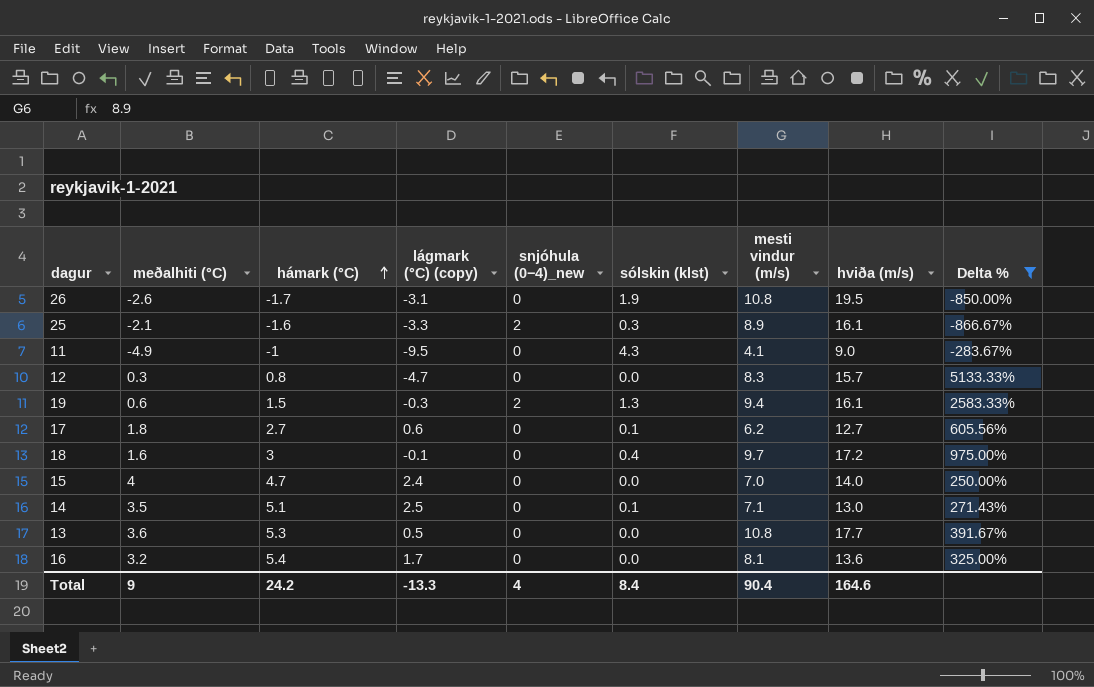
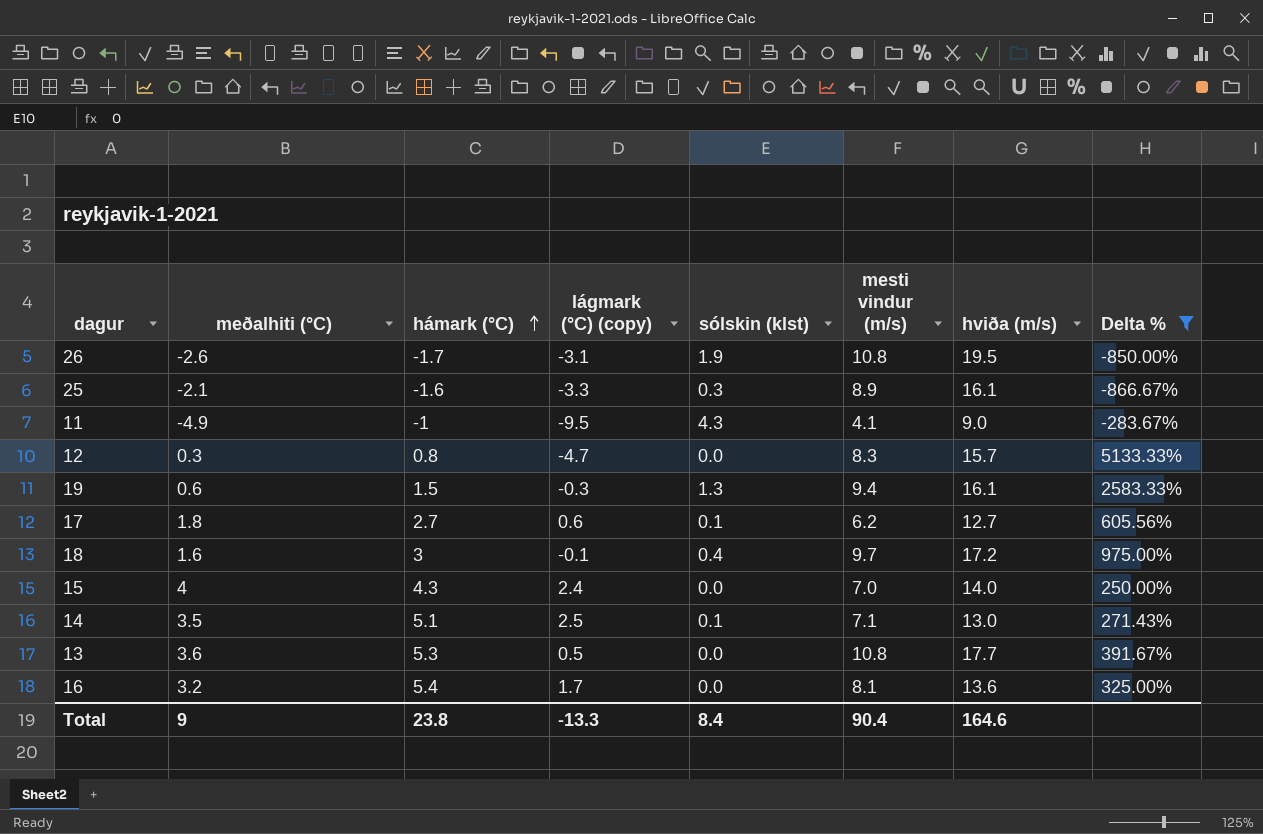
column snjóhula (0−4)_new | position: 5 -> none
15 | hámark (°C): 4.7 -> 4.3
Total | hámark (°C): 24.2 -> 23.8

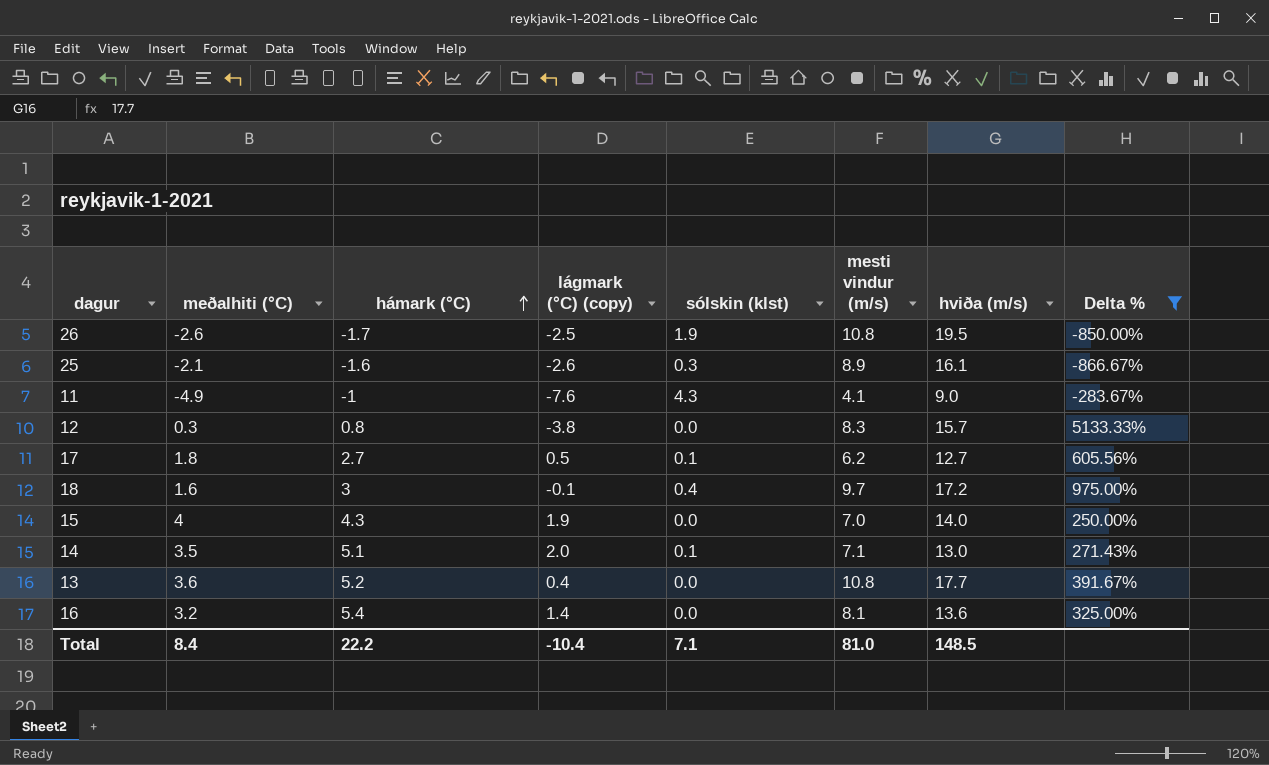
row 19: 0.6 | 1.5 | -0.3 | 1.3 | 9.4 | 16.1 | 2583.33% -> none
26 | lágmark (°C) (copy): -3.1 -> -2.5
25 | lágmark (°C) (copy): -3.3 -> -2.6
11 | lágmark (°C) (copy): -9.5 -> -7.6
12 | lágmark (°C) (copy): -4.7 -> -3.8
17 | lágmark (°C) (copy): 0.6 -> 0.5
15 | lágmark (°C) (copy): 2.4 -> 1.9
14 | lágmark (°C) (copy): 2.5 -> 2.0
13 | hámark (°C): 5.3 -> 5.2
13 | lágmark (°C) (copy): 0.5 -> 0.4
16 | lágmark (°C) (copy): 1.7 -> 1.4
Total | meðalhiti (°C): 9 -> 8.4
Total | hámark (°C): 23.8 -> 22.2
Total | lágmark (°C) (copy): -13.3 -> -10.4
Total | sólskin (klst): 8.4 -> 7.1
Total | mesti vindur (m/s): 90.4 -> 81.0
Total | hviða (m/s): 164.6 -> 148.5

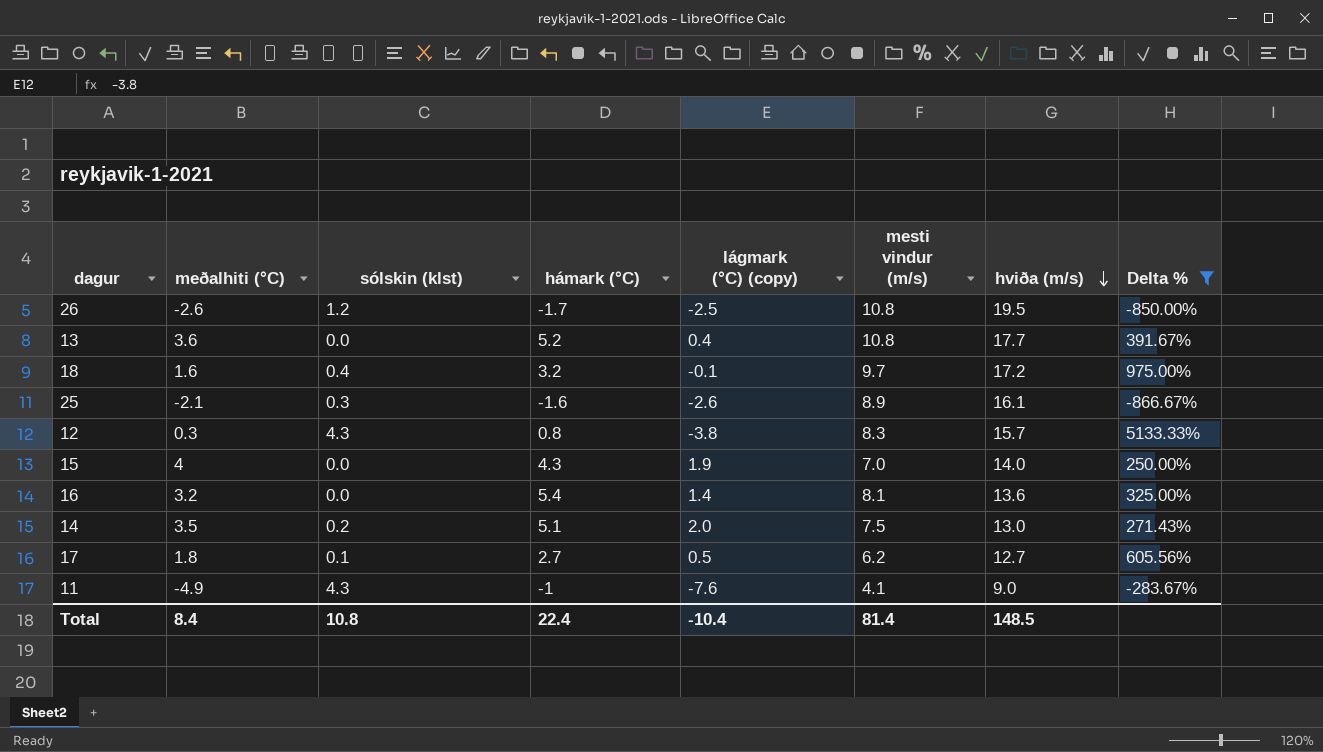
row order: hámark (°C) ascending -> hviða (m/s) descending
column sólskin (klst) | position: 5 -> 3
26 | sólskin (klst): 1.9 -> 1.2
18 | hámark (°C): 3 -> 3.2
12 | sólskin (klst): 0.0 -> 4.3
14 | sólskin (klst): 0.1 -> 0.2
14 | mesti vindur (m/s): 7.1 -> 7.5
Total | sólskin (klst): 7.1 -> 10.8
Total | hámark (°C): 22.2 -> 22.4
Total | mesti vindur (m/s): 81.0 -> 81.4

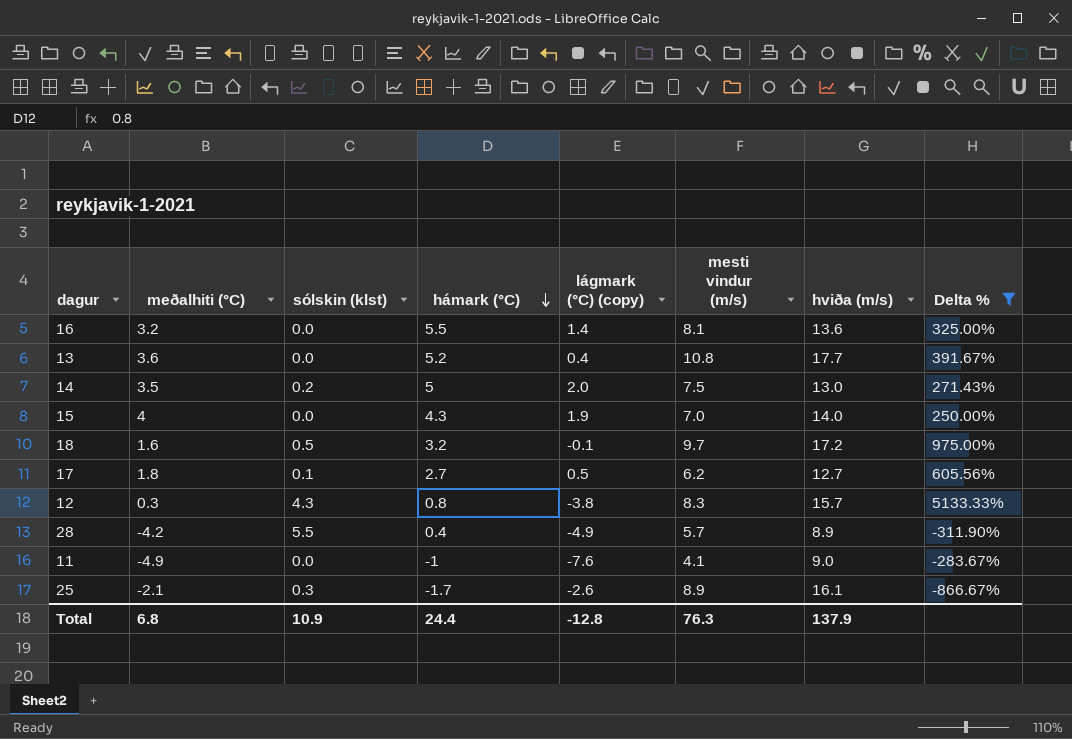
row order: hviða (m/s) descending -> hámark (°C) descending
row 26: -2.6 | 1.2 | -1.7 | -2.5 | 10.8 | 19.5 | -850.00% -> none
16 | hámark (°C): 5.4 -> 5.5
14 | hámark (°C): 5.1 -> 5
18 | sólskin (klst): 0.4 -> 0.5
row 28: none -> -4.2 | 5.5 | 0.4 | -4.9 | 5.7 | 8.9 | -311.90%
11 | sólskin (klst): 4.3 -> 0.0
25 | hámark (°C): -1.6 -> -1.7
Total | meðalhiti (°C): 8.4 -> 6.8
Total | sólskin (klst): 10.8 -> 10.9
Total | hámark (°C): 22.4 -> 24.4
Total | lágmark (°C) (copy): -10.4 -> -12.8
Total | mesti vindur (m/s): 81.4 -> 76.3
Total | hviða (m/s): 148.5 -> 137.9

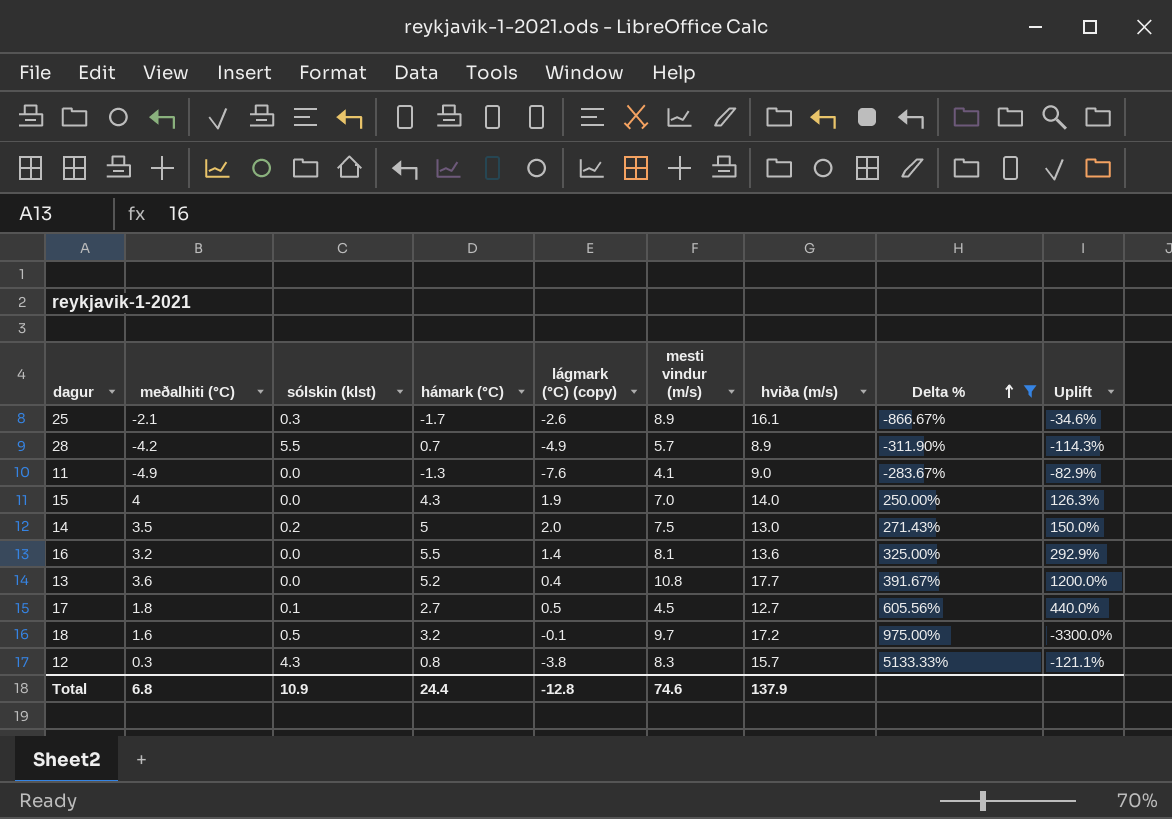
row order: hámark (°C) descending -> Delta % ascending
column Uplift | formula: none -> ([hámark (°C)] - [lágmark (°C) (copy)]) / [lágmark (°C) (copy)]
28 | hámark (°C): 0.4 -> 0.7
11 | hámark (°C): -1 -> -1.3
17 | mesti vindur (m/s): 6.2 -> 4.5
Total | mesti vindur (m/s): 76.3 -> 74.6

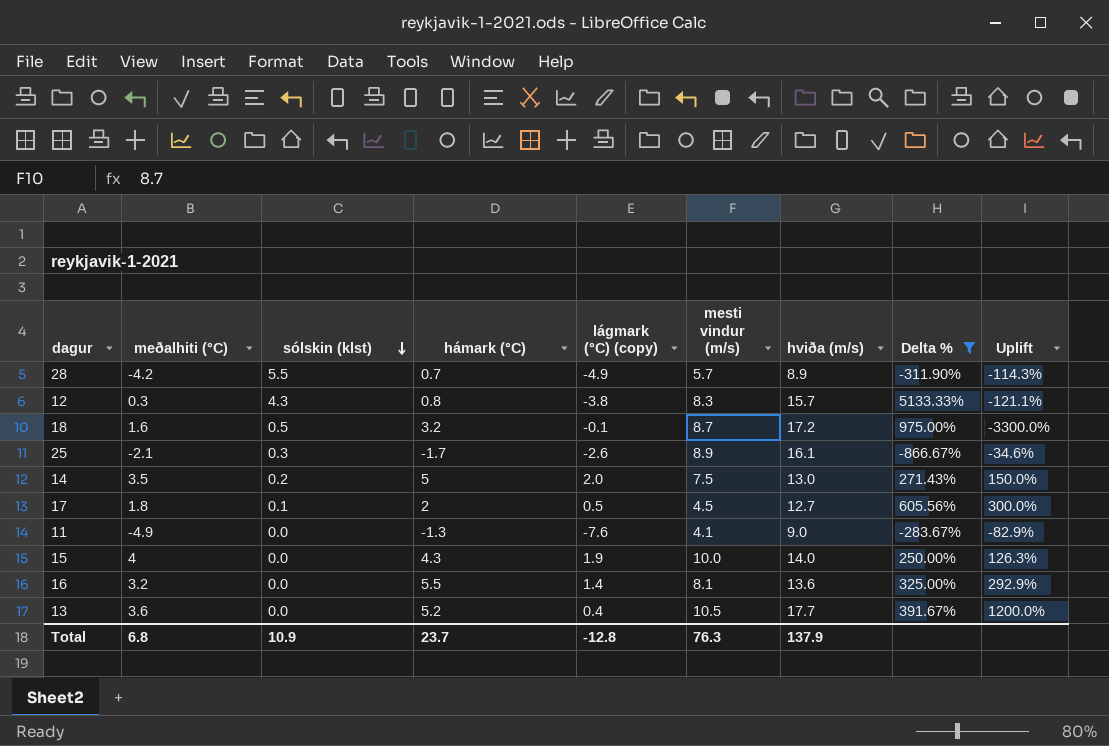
row order: Delta % ascending -> sólskin (klst) descending
18 | mesti vindur (m/s): 9.7 -> 8.7
17 | hámark (°C): 2.7 -> 2
17 | Uplift: 440.0% -> 300.0%
15 | mesti vindur (m/s): 7.0 -> 10.0
13 | mesti vindur (m/s): 10.8 -> 10.5
Total | hámark (°C): 24.4 -> 23.7
Total | mesti vindur (m/s): 74.6 -> 76.3

